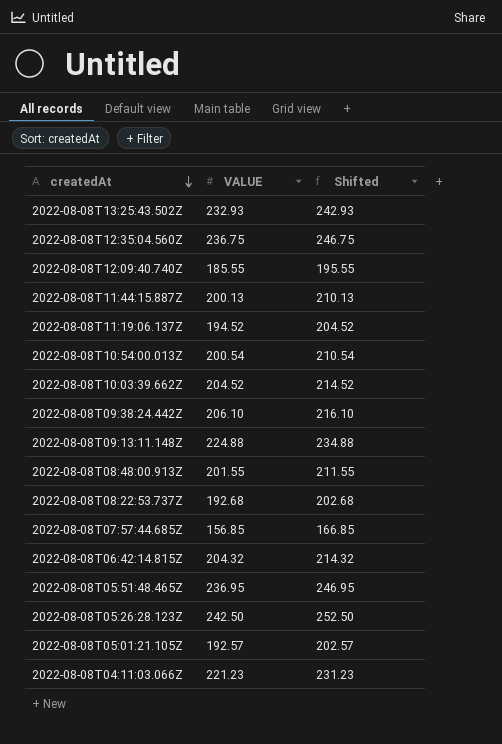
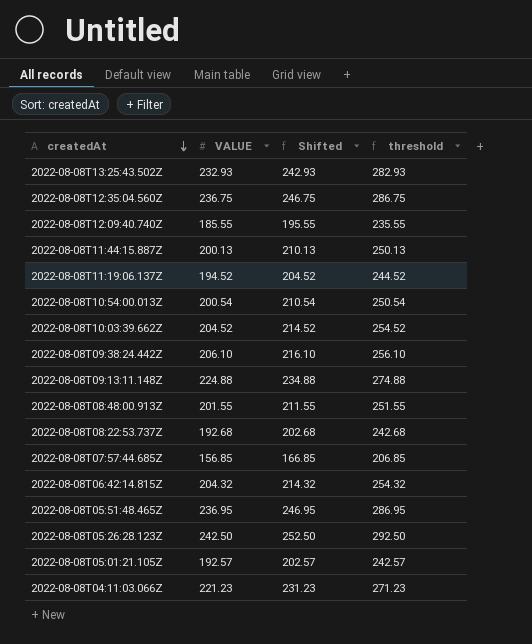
column threshold | formula: none -> [VALUE] + 50

